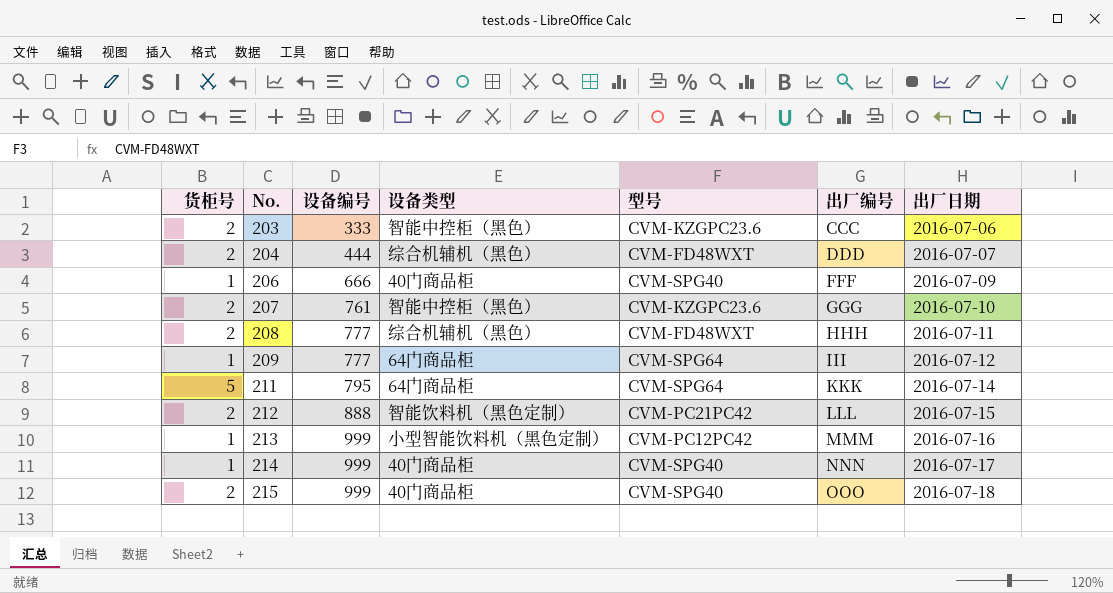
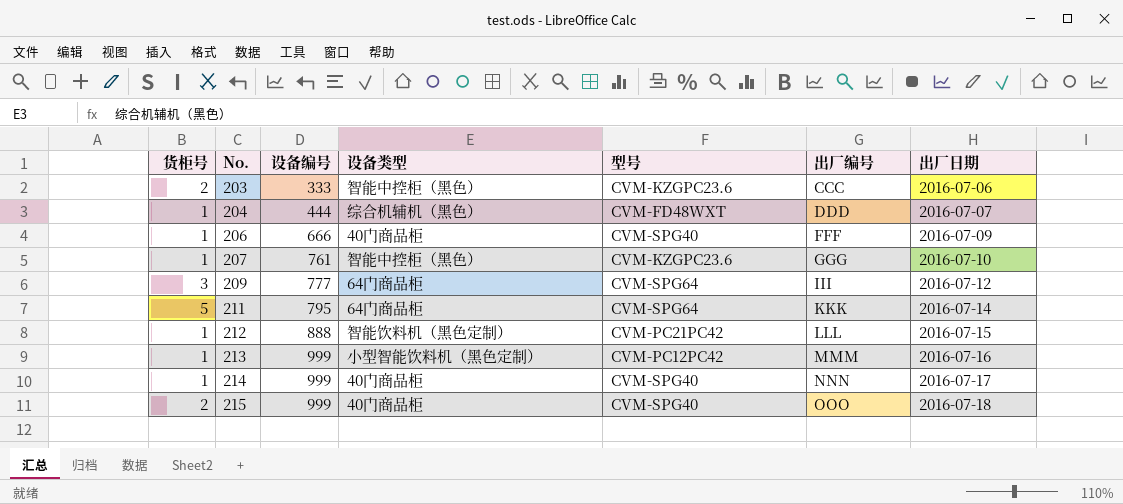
row 208: 2 | 777 | 综合机辅机（黑色） | CVM-FD48WXT | HHH | 2016-07-11 -> none
204 | 货柜号: 2 -> 1
207 | 货柜号: 2 -> 1
209 | 货柜号: 1 -> 3
212 | 货柜号: 2 -> 1

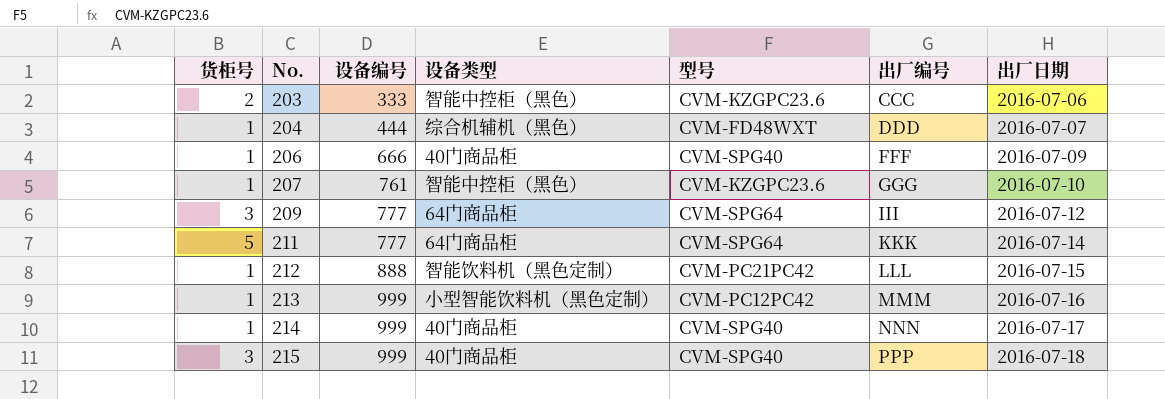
211 | 设备编号: 795 -> 777
215 | 货柜号: 2 -> 3
215 | 出厂编号: OOO -> PPP

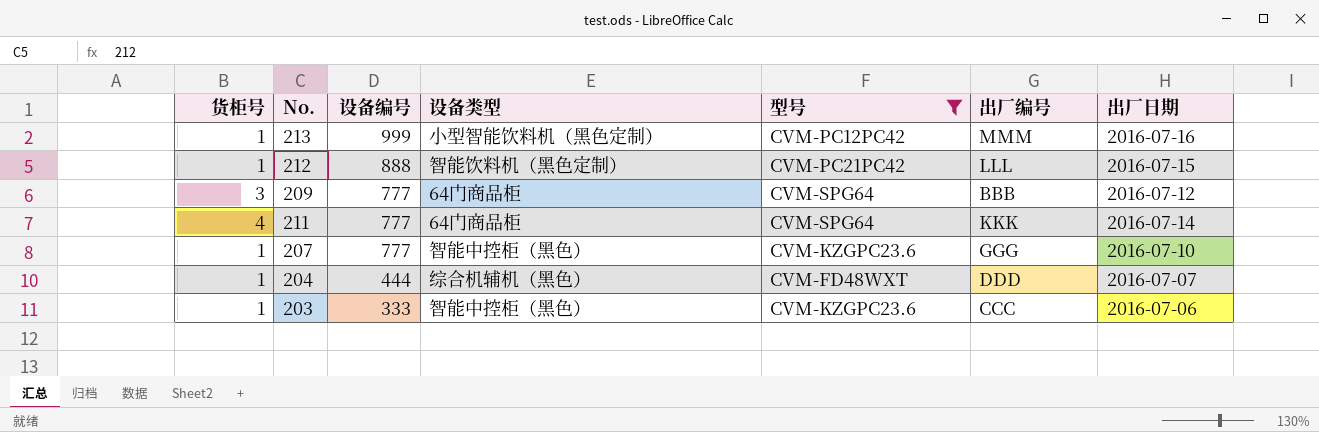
filter: none -> 型号 != CVM-SPG40
row order: No. ascending -> 设备编号 descending
209 | 出厂编号: III -> BBB
211 | 货柜号: 5 -> 4
207 | 设备编号: 761 -> 777
203 | 货柜号: 2 -> 1

